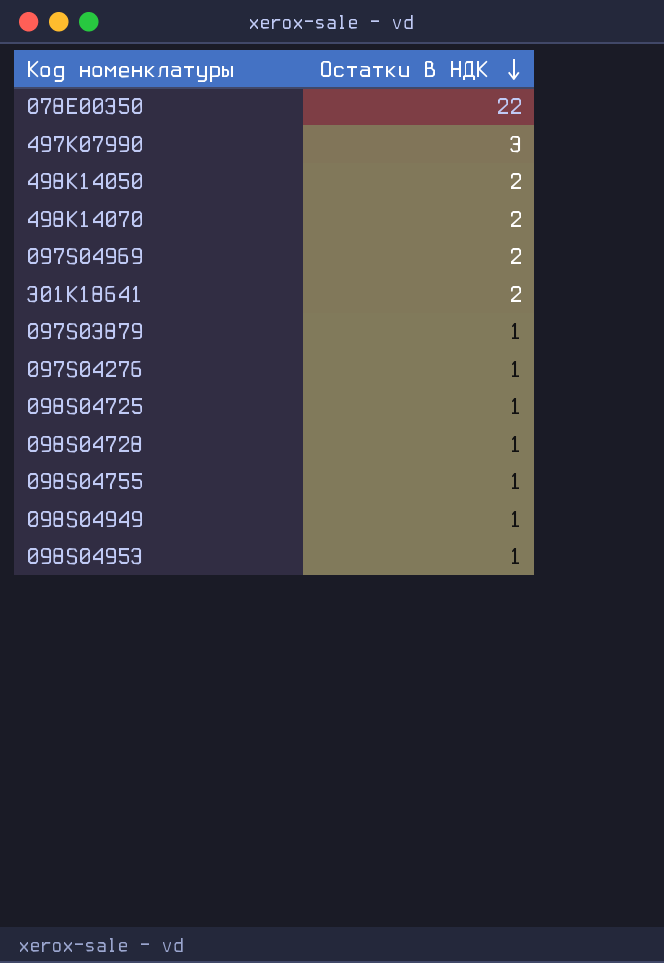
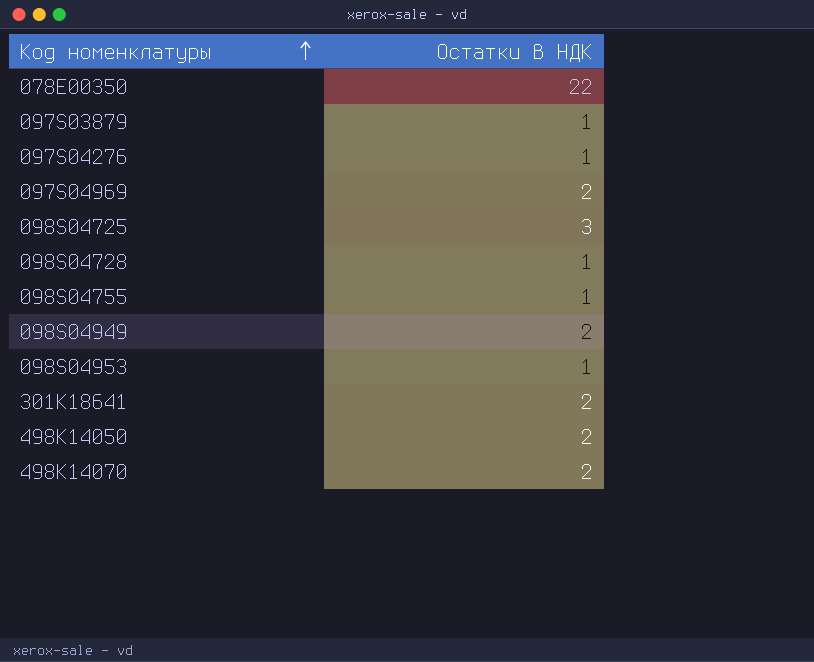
row order: Остатки в НДК descending -> Код номенклатуры ascending
row 497K07990: 3 -> none
098S04725 | Остатки в НДК: 1 -> 3
098S04949 | Остатки в НДК: 1 -> 2

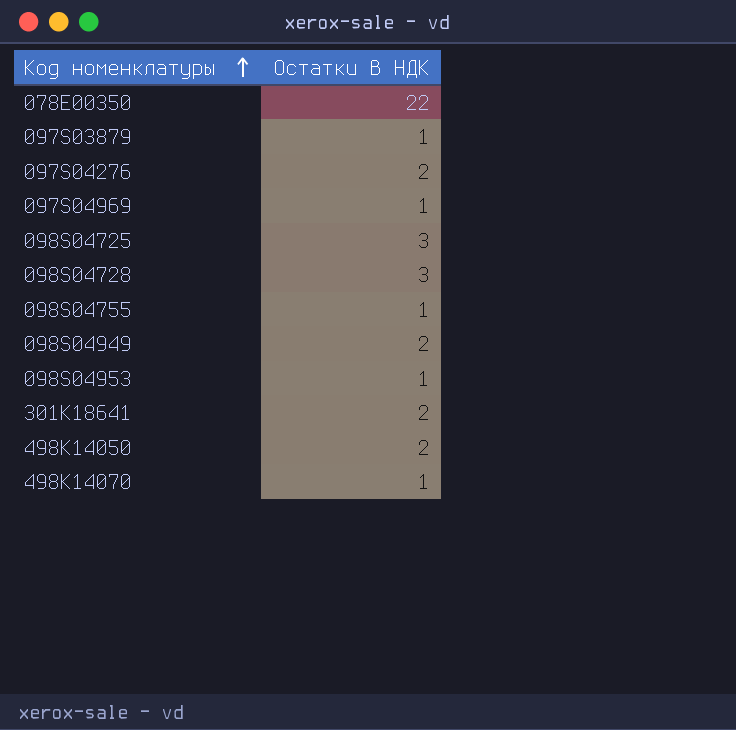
097S04276 | Остатки в НДК: 1 -> 2
097S04969 | Остатки в НДК: 2 -> 1
098S04728 | Остатки в НДК: 1 -> 3
498K14070 | Остатки в НДК: 2 -> 1

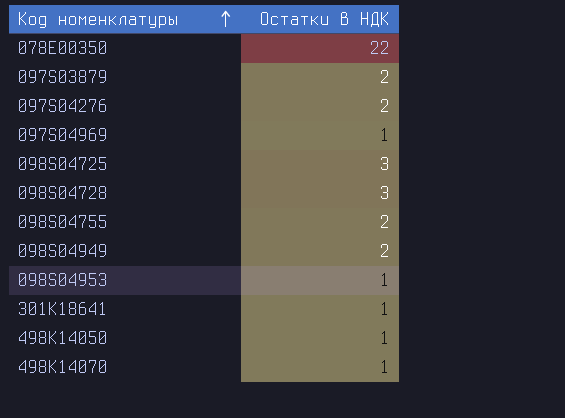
097S03879 | Остатки в НДК: 1 -> 2
098S04755 | Остатки в НДК: 1 -> 2
301K18641 | Остатки в НДК: 2 -> 1
498K14050 | Остатки в НДК: 2 -> 1

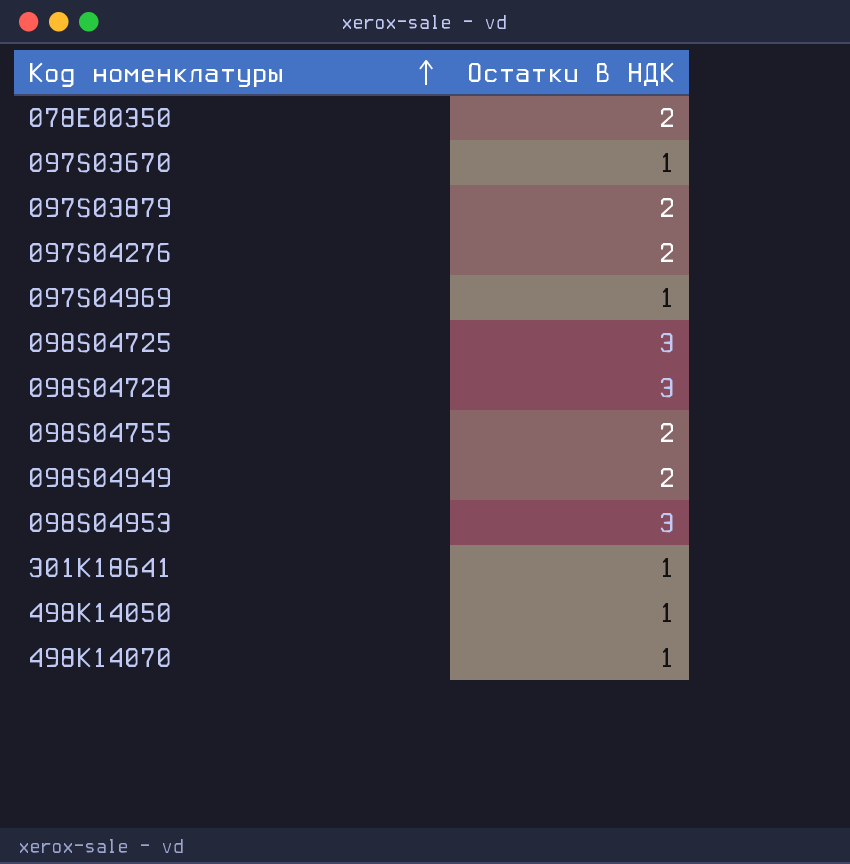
078E00350 | Остатки в НДК: 22 -> 2
row 097S03670: none -> 1
098S04953 | Остатки в НДК: 1 -> 3

